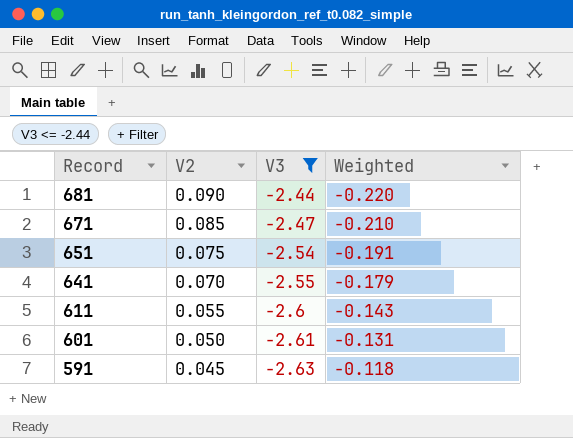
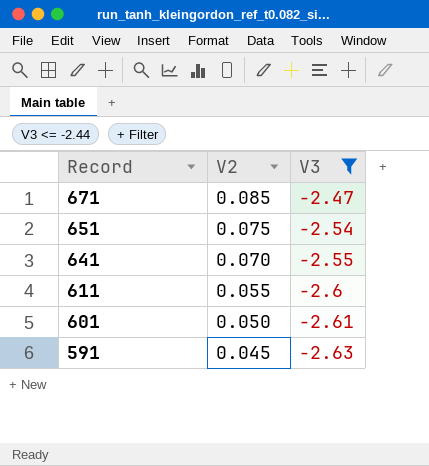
column Weighted | formula: [V2] * [V3] -> none
row 681: 0.090 | -2.44 | -0.220 -> none

